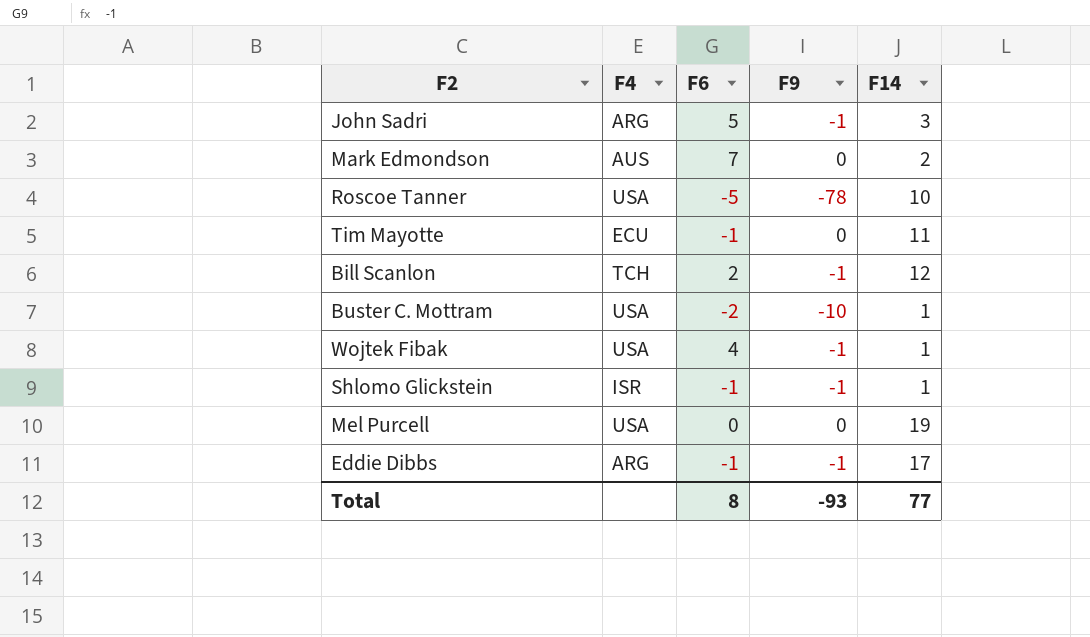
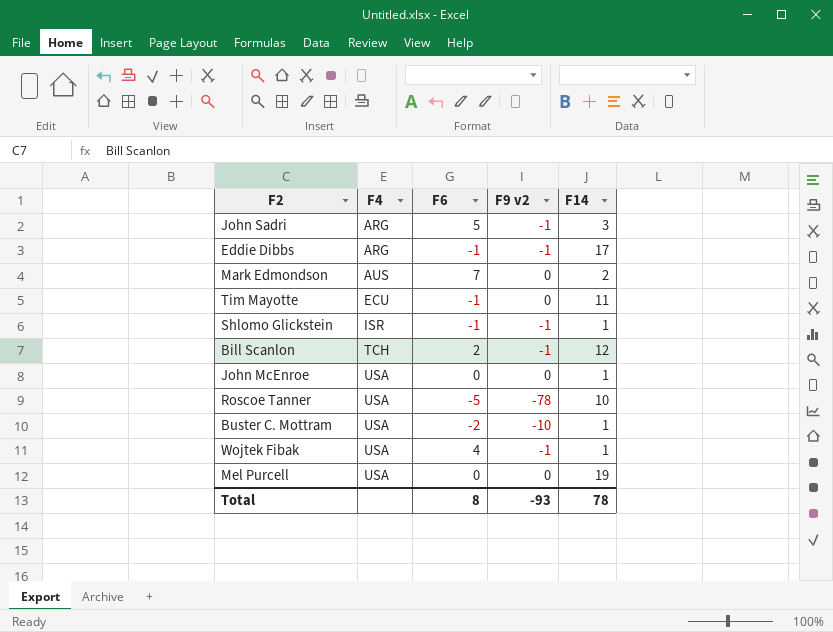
row order: none -> F4 ascending
column name: F9 -> F9 v2
row John McEnroe: none -> USA | 0 | 0 | 1
Total | F14: 77 -> 78

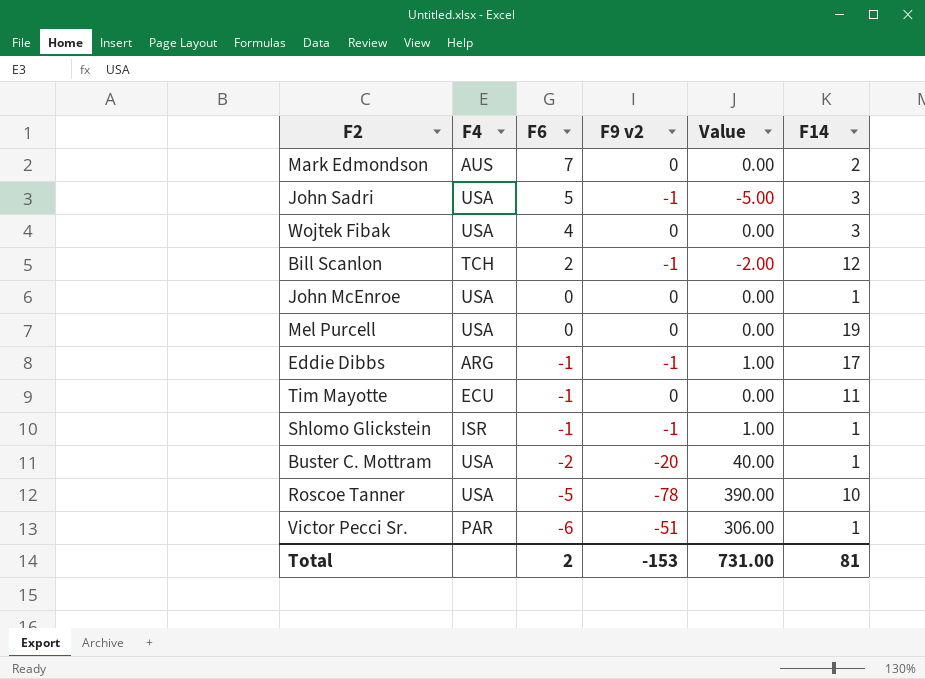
row order: F4 ascending -> F6 descending
column Value | formula: none -> [F6] * [F9 v2]
John Sadri | F4: ARG -> USA
Wojtek Fibak | F9 v2: -1 -> 0
Wojtek Fibak | F14: 1 -> 3
Buster C. Mottram | F9 v2: -10 -> -20
row Victor Pecci Sr.: none -> PAR | -6 | -51 | 306.00 | 1
Total | F6: 8 -> 2
Total | F9 v2: -93 -> -153
Total | F14: 78 -> 81

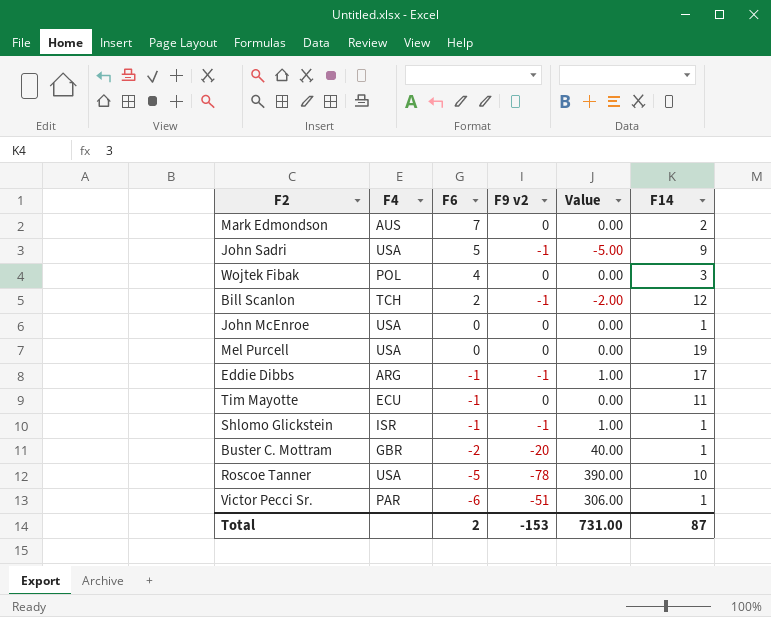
John Sadri | F14: 3 -> 9
Wojtek Fibak | F4: USA -> POL
Buster C. Mottram | F4: USA -> GBR
Total | F14: 81 -> 87

